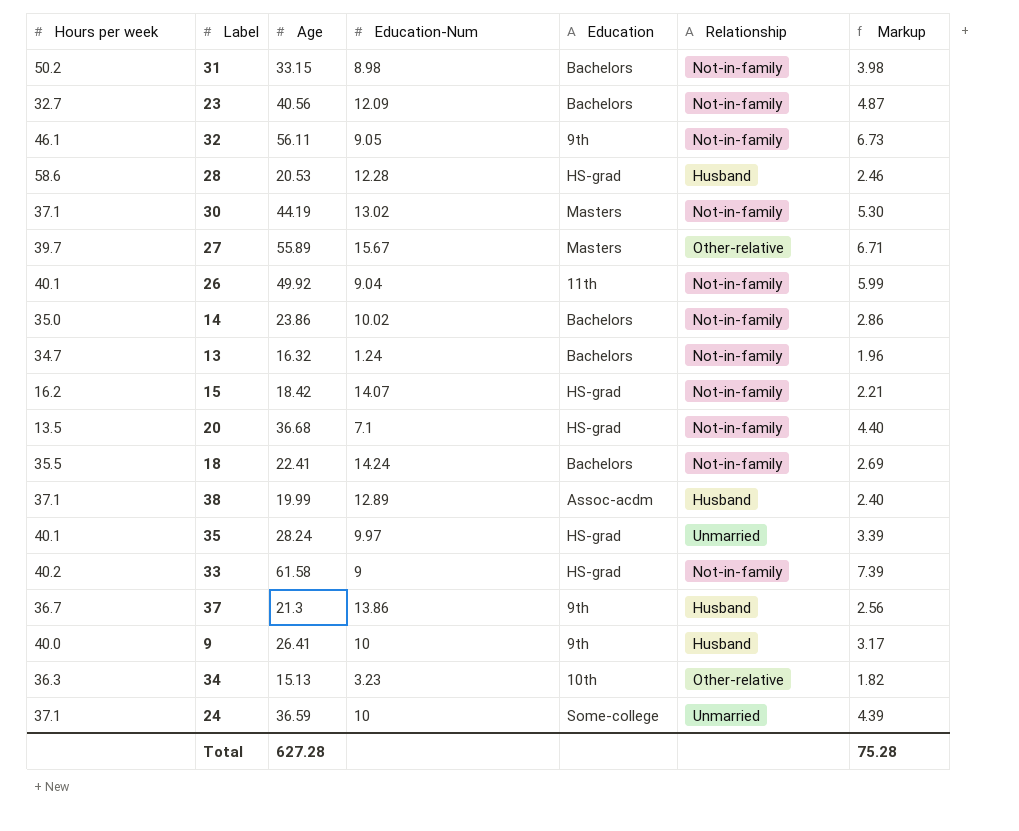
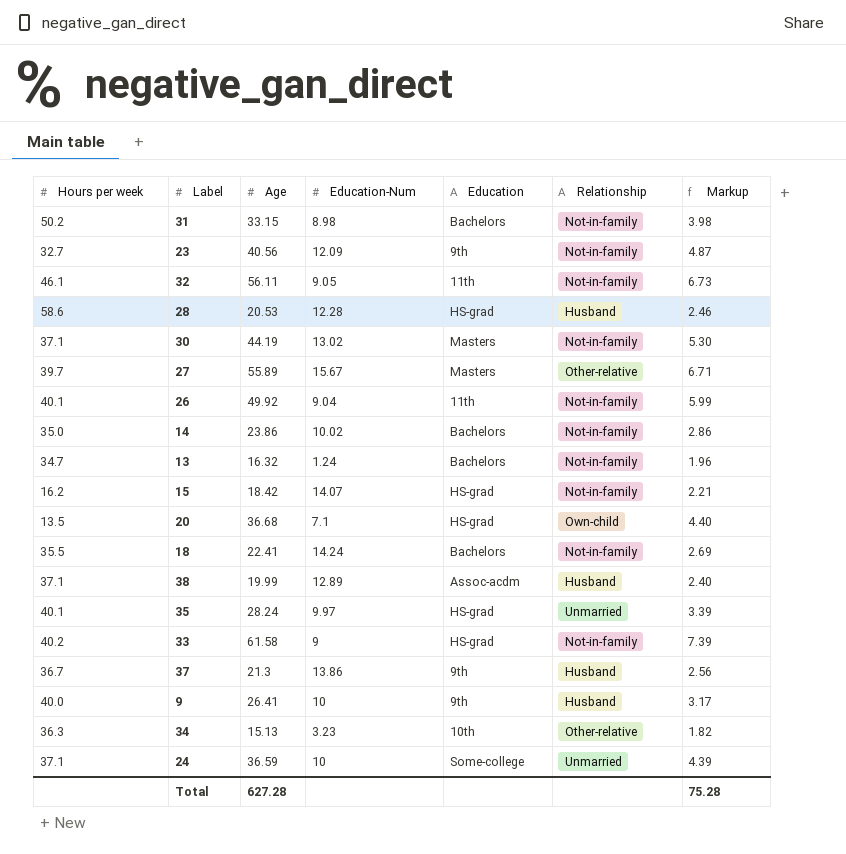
23 | Education: Bachelors -> 9th
32 | Education: 9th -> 11th
20 | Relationship: Not-in-family -> Own-child

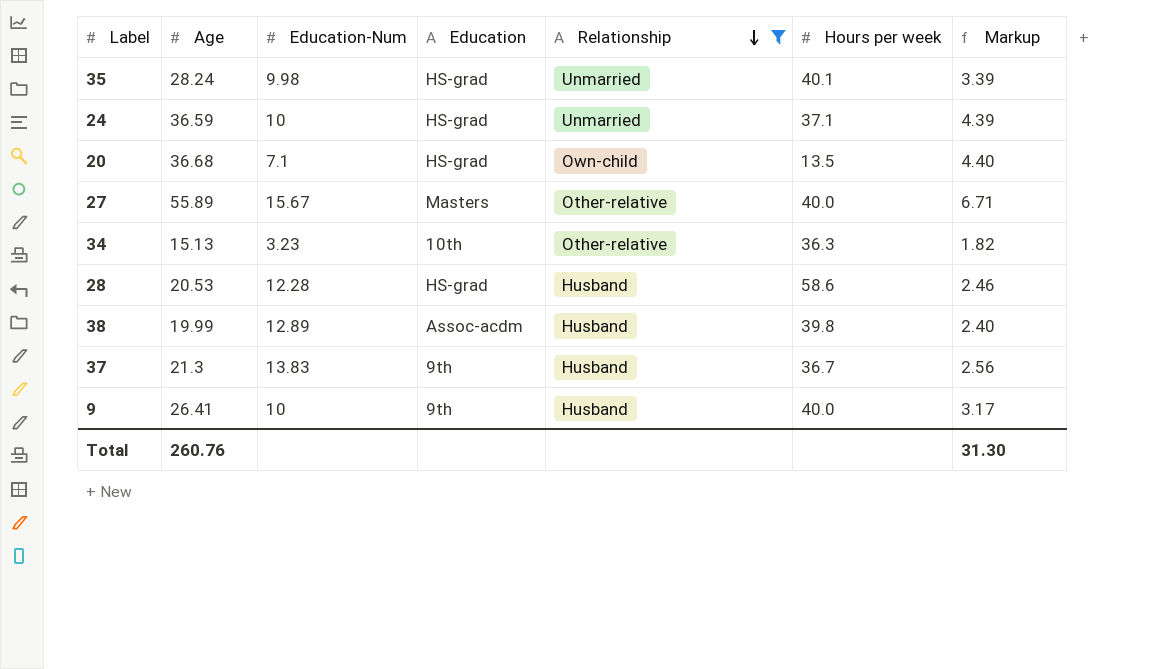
filter: none -> Relationship != Not-in-family
row order: none -> Relationship descending
column Hours per week | position: 1 -> 6
35 | Education-Num: 9.97 -> 9.98
24 | Education: Some-college -> HS-grad
27 | Hours per week: 39.7 -> 40.0
38 | Hours per week: 37.1 -> 39.8
37 | Education-Num: 13.86 -> 13.83
Total | Age: 627.28 -> 260.76
Total | Markup: 75.28 -> 31.30

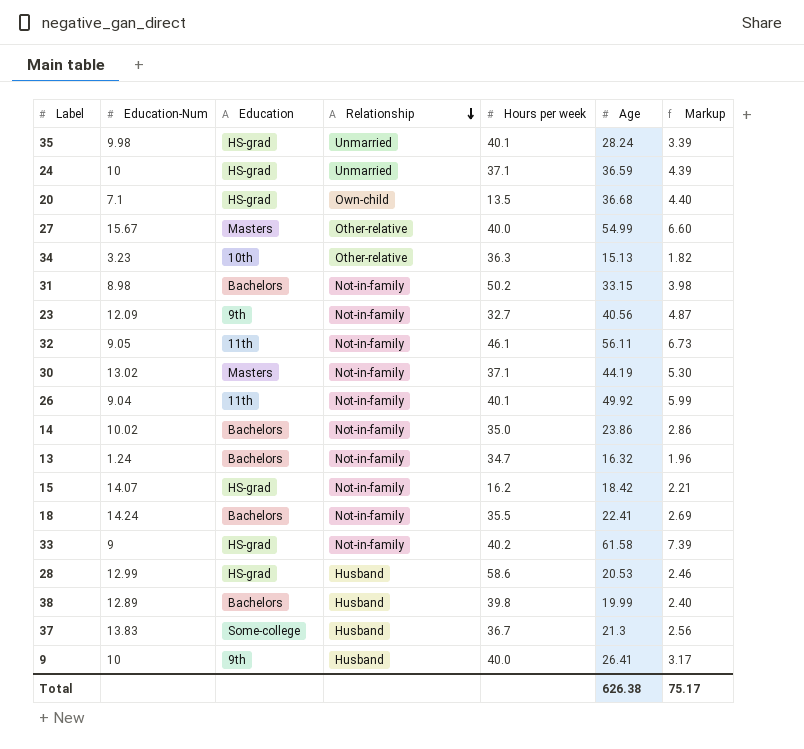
filter: Relationship != Not-in-family -> none
column Age | position: 2 -> 6
27 | Age: 55.89 -> 54.99
27 | Markup: 6.71 -> 6.60
28 | Education-Num: 12.28 -> 12.99
38 | Education: Assoc-acdm -> Bachelors
37 | Education: 9th -> Some-college
Total | Age: 260.76 -> 626.38
Total | Markup: 31.30 -> 75.17

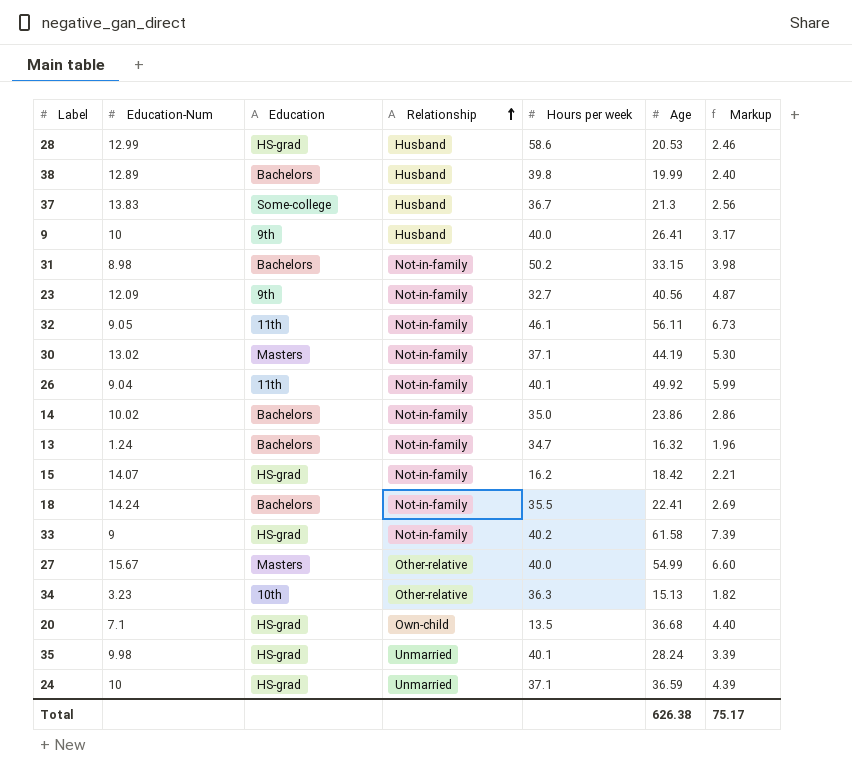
row order: Relationship descending -> Relationship ascending

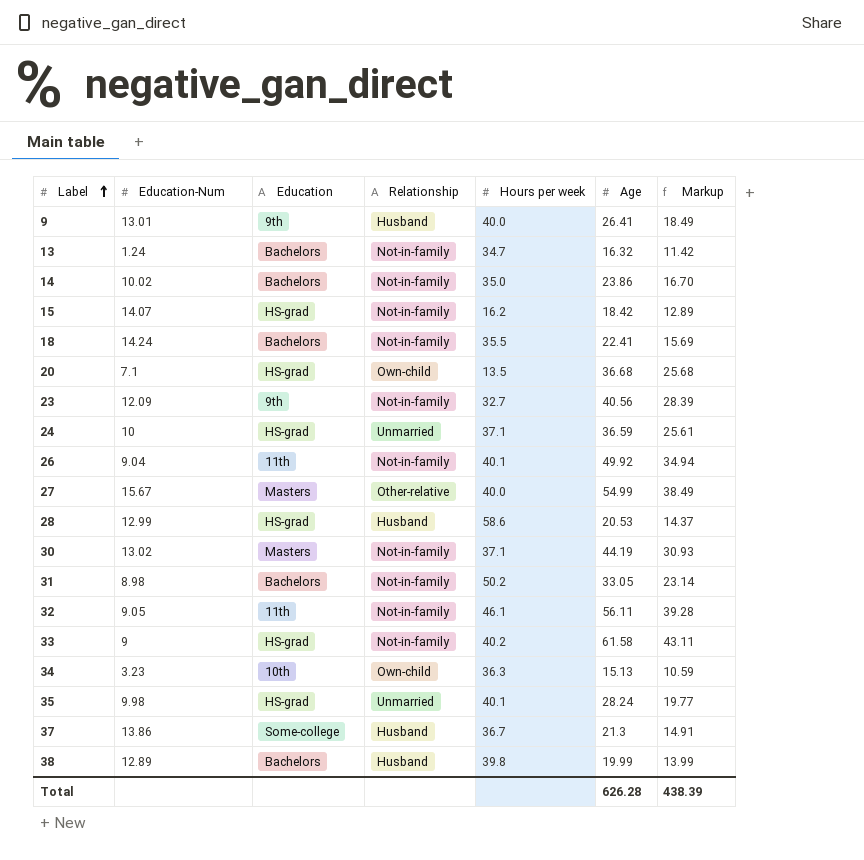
row order: Relationship ascending -> Label ascending
column Markup | formula: [Age] * 0.12 -> [Age] * 0.7
9 | Education-Num: 10 -> 13.01
31 | Age: 33.15 -> 33.05
34 | Relationship: Other-relative -> Own-child
37 | Education-Num: 13.83 -> 13.86
Total | Age: 626.38 -> 626.28
Total | Markup: 75.17 -> 438.39

